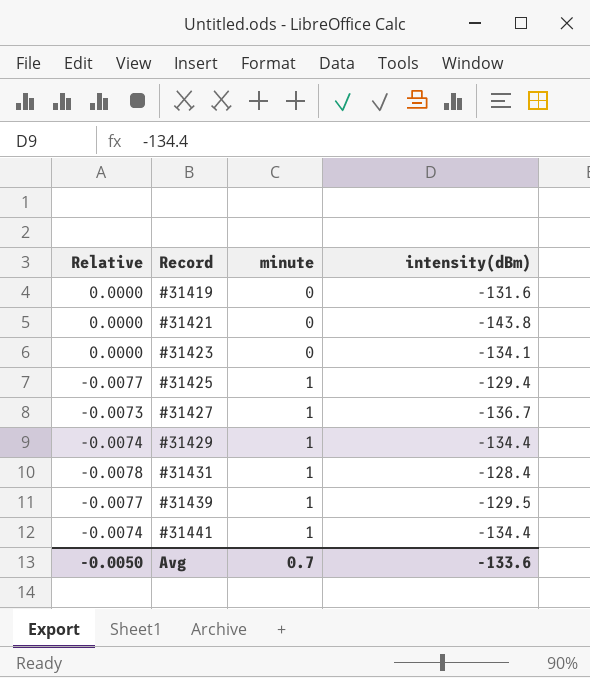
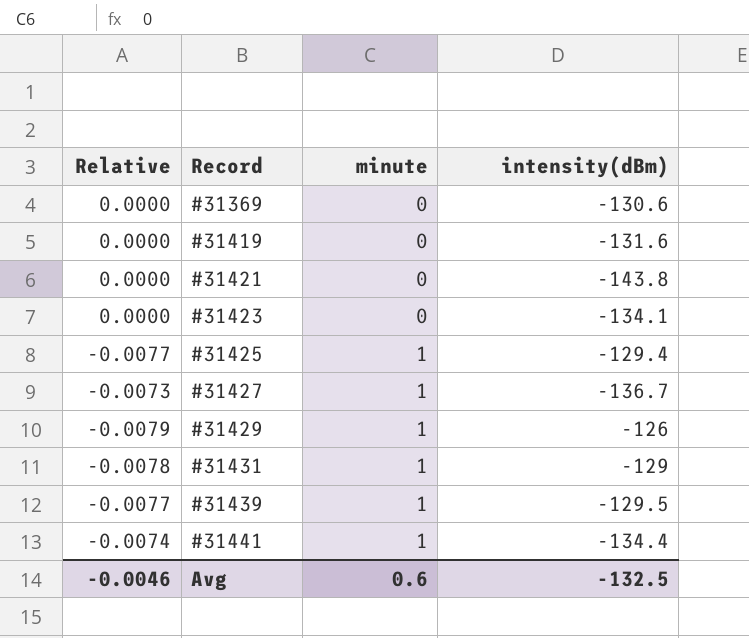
row #31369: none -> 0.0000 | 0 | -130.6
#31429 | Relative: -0.0074 -> -0.0079
#31429 | intensity(dBm): -134.4 -> -126
#31431 | intensity(dBm): -128.4 -> -129
Avg | Relative: -0.0050 -> -0.0046
Avg | minute: 0.7 -> 0.6
Avg | intensity(dBm): -133.6 -> -132.5

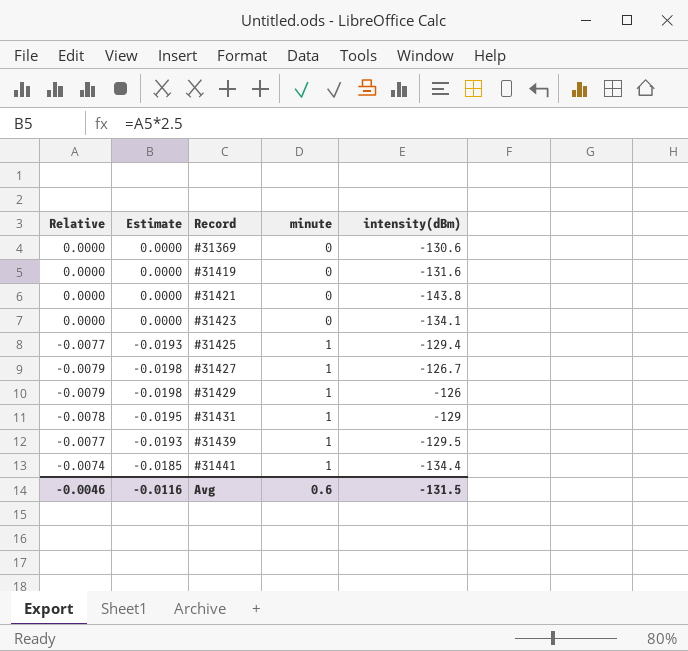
column Estimate | formula: none -> [Relative] * 2.5
#31427 | Relative: -0.0073 -> -0.0079
#31427 | intensity(dBm): -136.7 -> -126.7
Avg | intensity(dBm): -132.5 -> -131.5

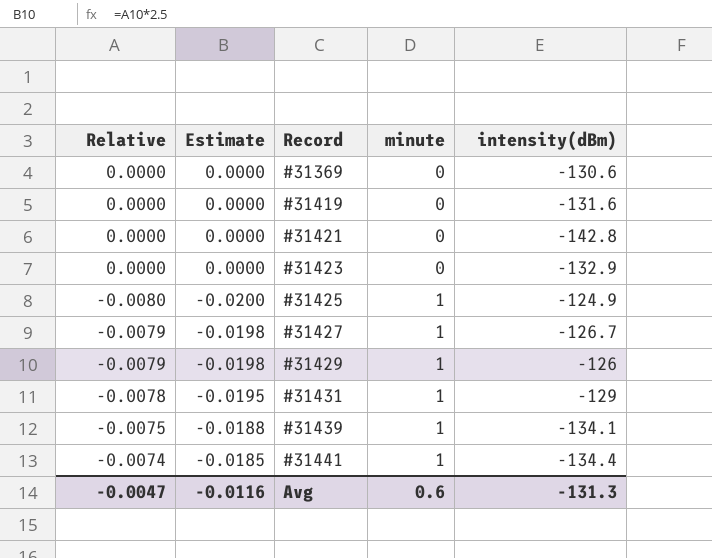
#31421 | intensity(dBm): -143.8 -> -142.8
#31423 | intensity(dBm): -134.1 -> -132.9
#31425 | Relative: -0.0077 -> -0.0080
#31425 | Estimate: -0.0193 -> -0.0200
#31425 | intensity(dBm): -129.4 -> -124.9
#31439 | Relative: -0.0077 -> -0.0075
#31439 | Estimate: -0.0193 -> -0.0188
#31439 | intensity(dBm): -129.5 -> -134.1
Avg | Relative: -0.0046 -> -0.0047
Avg | intensity(dBm): -131.5 -> -131.3

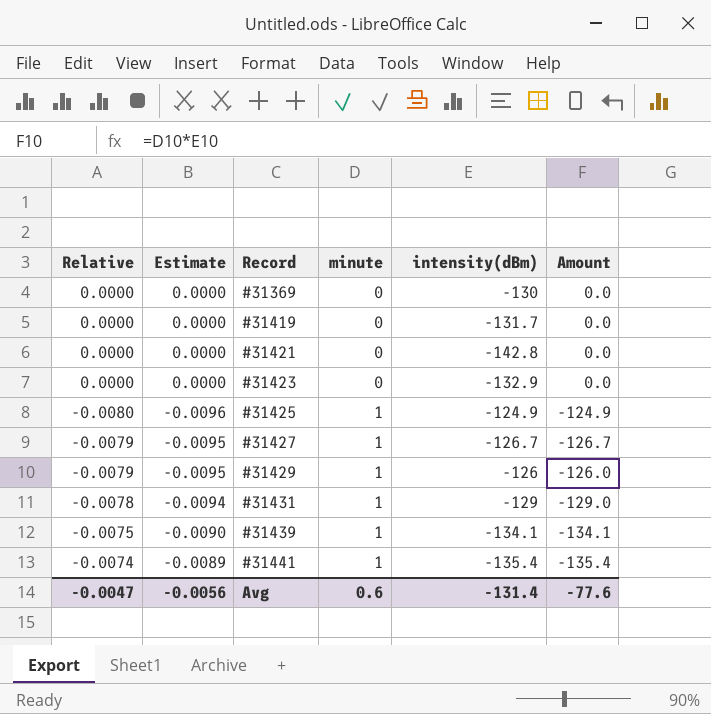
column Estimate | formula: [Relative] * 2.5 -> [Relative] * 1.2
column Amount | formula: none -> [minute] * [intensity(dBm)]
#31369 | intensity(dBm): -130.6 -> -130
#31419 | intensity(dBm): -131.6 -> -131.7
#31441 | intensity(dBm): -134.4 -> -135.4
Avg | Estimate: -0.0116 -> -0.0056
Avg | intensity(dBm): -131.3 -> -131.4

